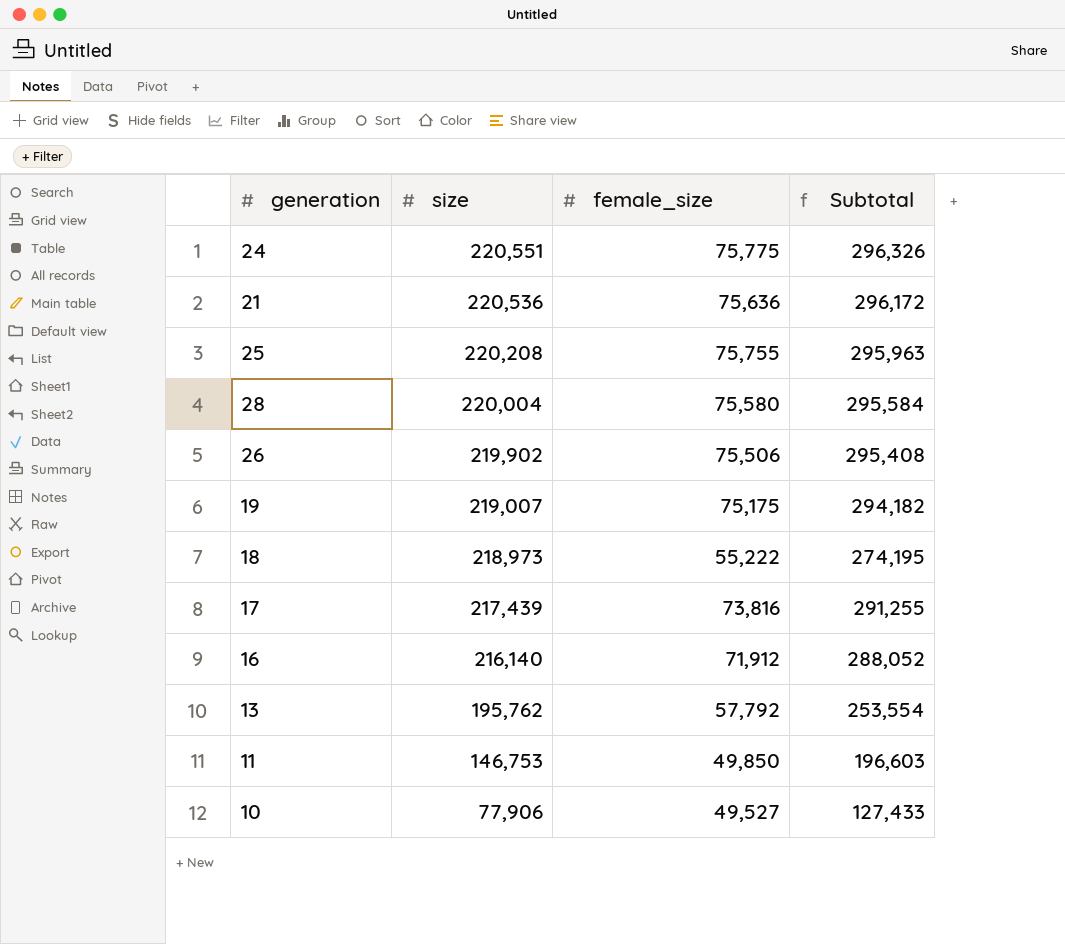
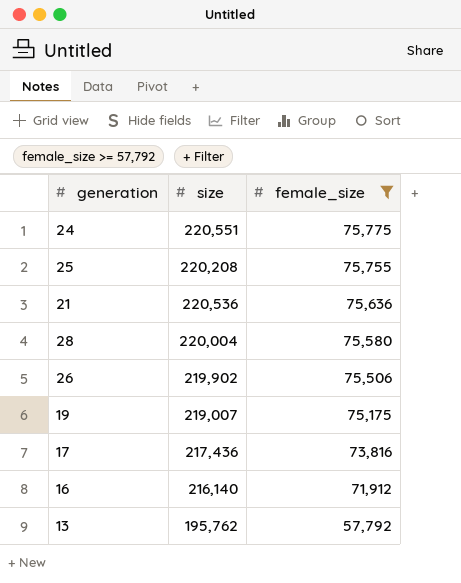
filter: none -> female_size >= 57,792
row order: size descending -> female_size descending
column Subtotal | formula: [size] + [female_size] -> none
17 | size: 217,439 -> 217,436

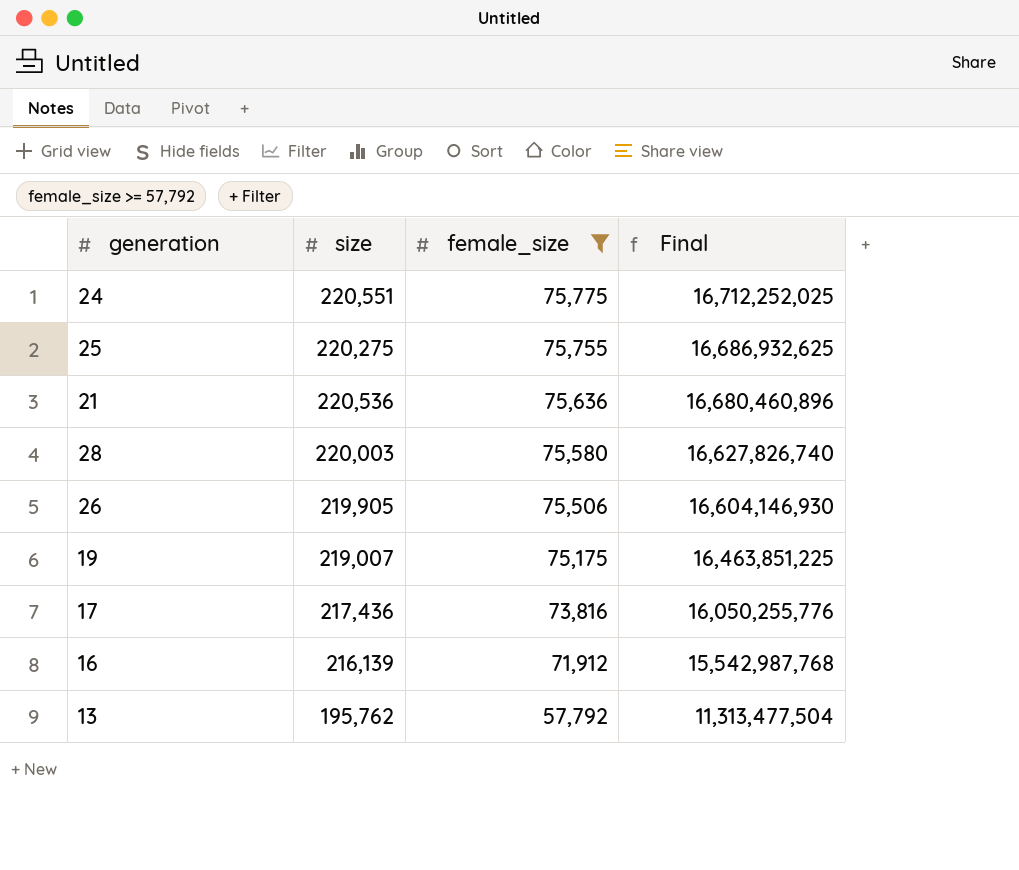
column Final | formula: none -> [size] * [female_size]
25 | size: 220,208 -> 220,275
28 | size: 220,004 -> 220,003
26 | size: 219,902 -> 219,905
16 | size: 216,140 -> 216,139

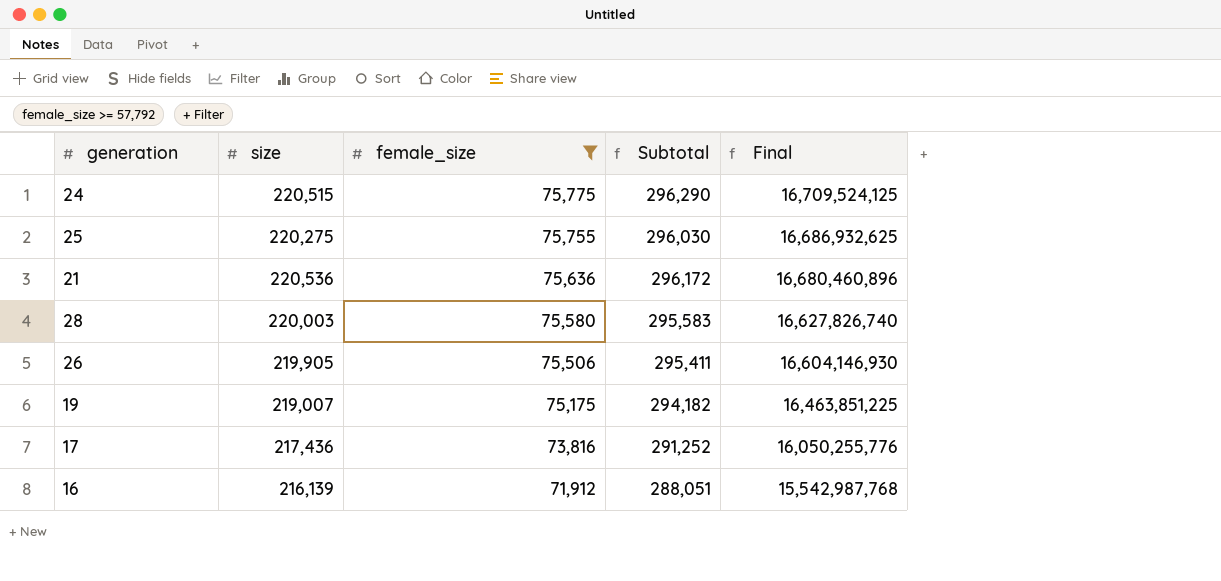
column Subtotal | formula: none -> [size] + [female_size]
row 13: 195,762 | 57,792 | 11,313,477,504 -> none
24 | size: 220,551 -> 220,515
24 | Final: 16,712,252,025 -> 16,709,524,125

